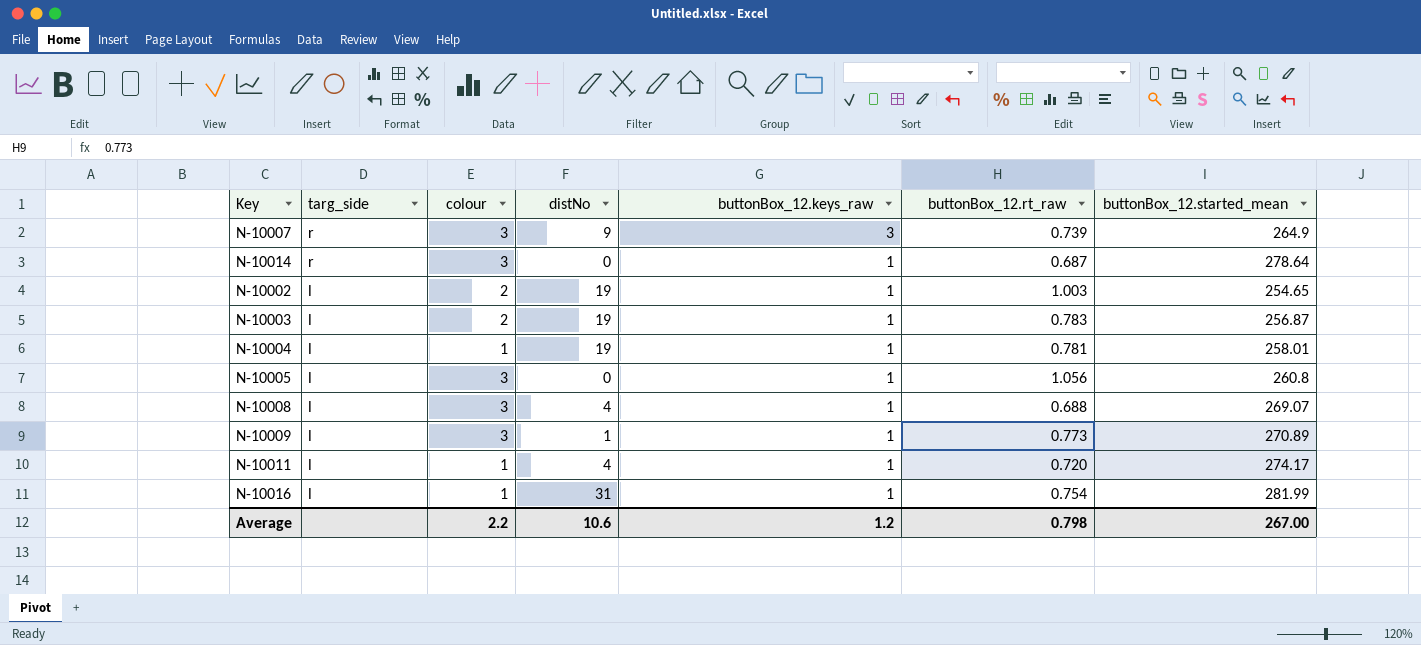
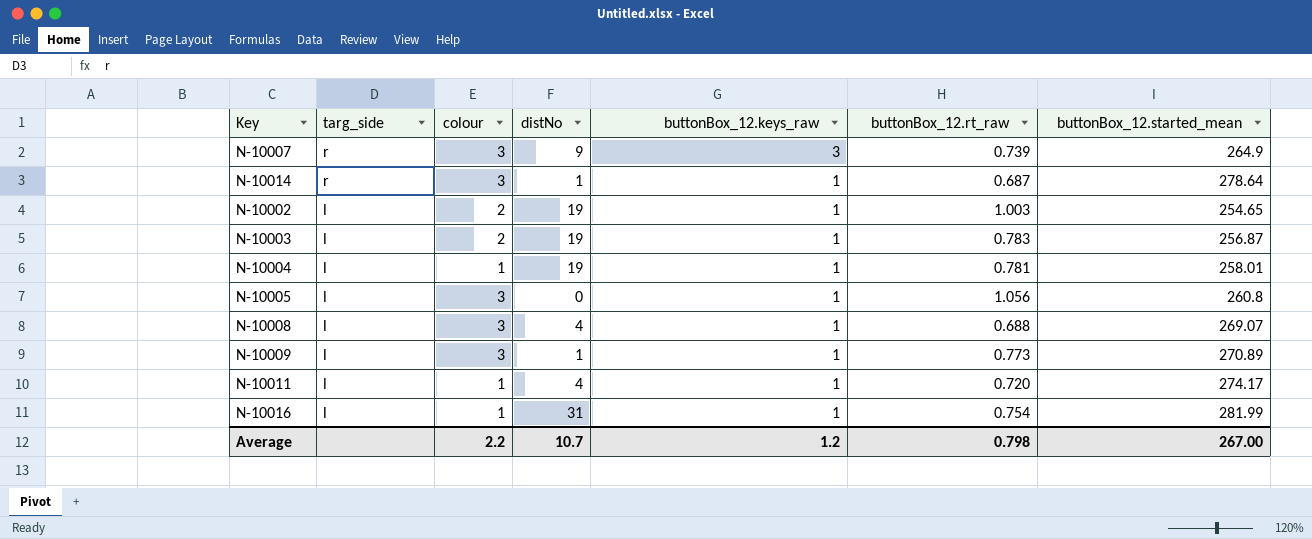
N-10014 | distNo: 0 -> 1
Average | distNo: 10.6 -> 10.7

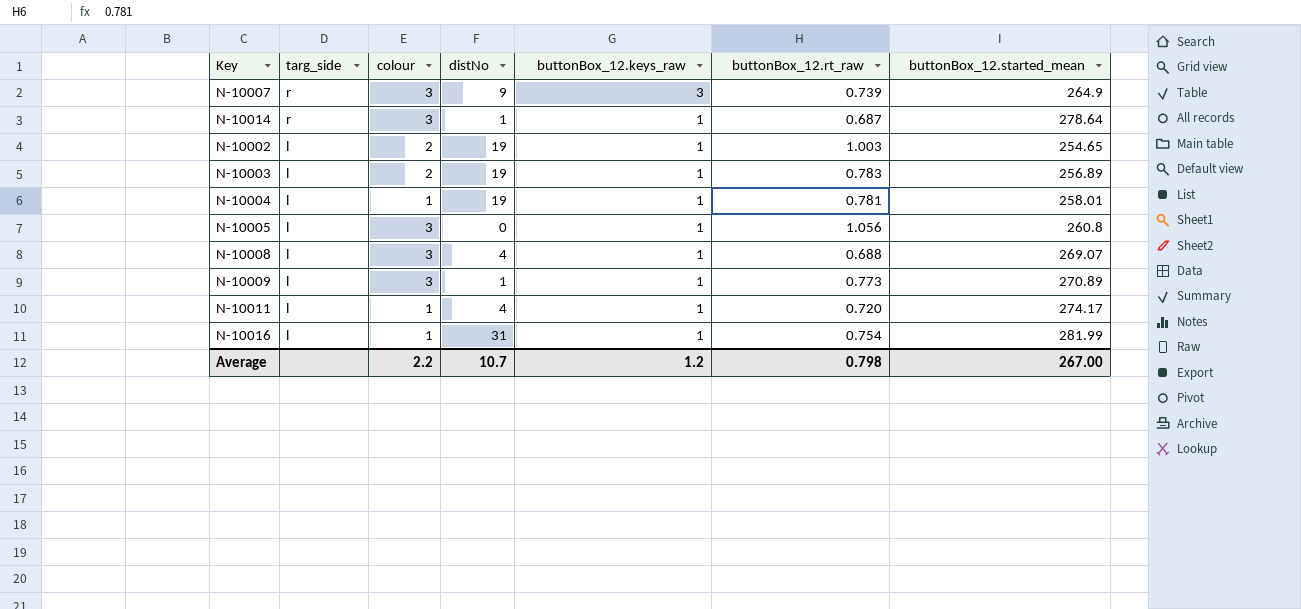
N-10003 | buttonBox_12.started_mean: 256.87 -> 256.89

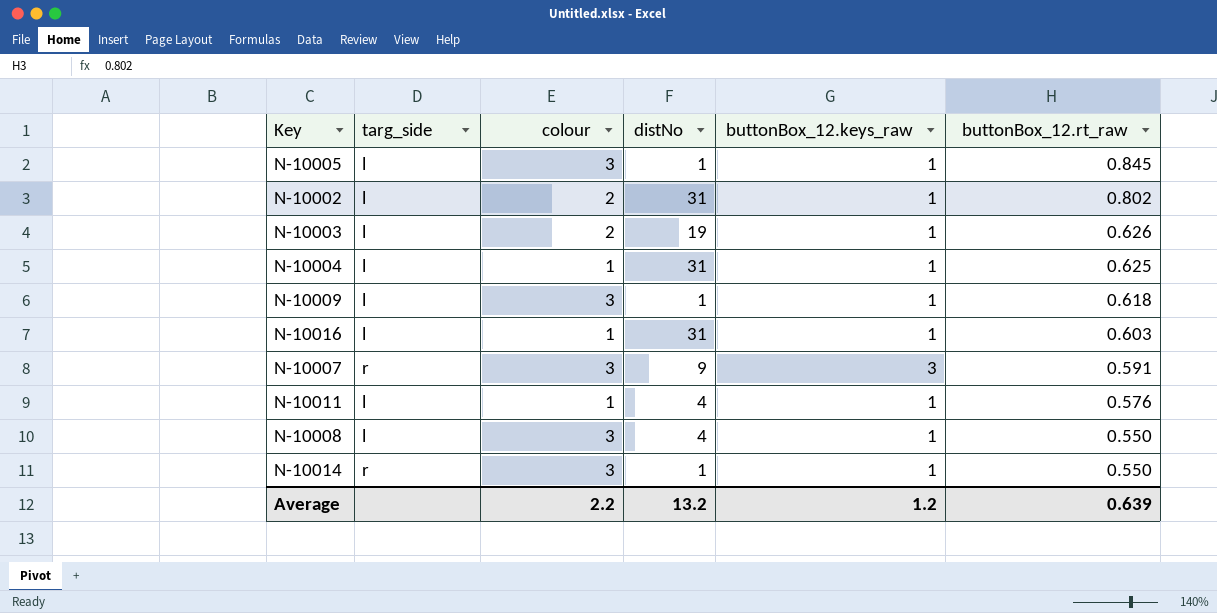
row order: targ_side descending -> buttonBox_12.rt_raw descending
column buttonBox_12.started_mean | position: 7 -> none
N-10005 | distNo: 0 -> 1
N-10005 | buttonBox_12.rt_raw: 1.056 -> 0.845
N-10002 | distNo: 19 -> 31
N-10002 | buttonBox_12.rt_raw: 1.003 -> 0.802
N-10003 | buttonBox_12.rt_raw: 0.783 -> 0.626
N-10004 | distNo: 19 -> 31
N-10004 | buttonBox_12.rt_raw: 0.781 -> 0.625
N-10009 | buttonBox_12.rt_raw: 0.773 -> 0.618
N-10016 | buttonBox_12.rt_raw: 0.754 -> 0.603
N-10007 | buttonBox_12.rt_raw: 0.739 -> 0.591
N-10011 | buttonBox_12.rt_raw: 0.720 -> 0.576
N-10008 | buttonBox_12.rt_raw: 0.688 -> 0.550
N-10014 | buttonBox_12.rt_raw: 0.687 -> 0.550
Average | distNo: 10.7 -> 13.2
Average | buttonBox_12.rt_raw: 0.798 -> 0.639

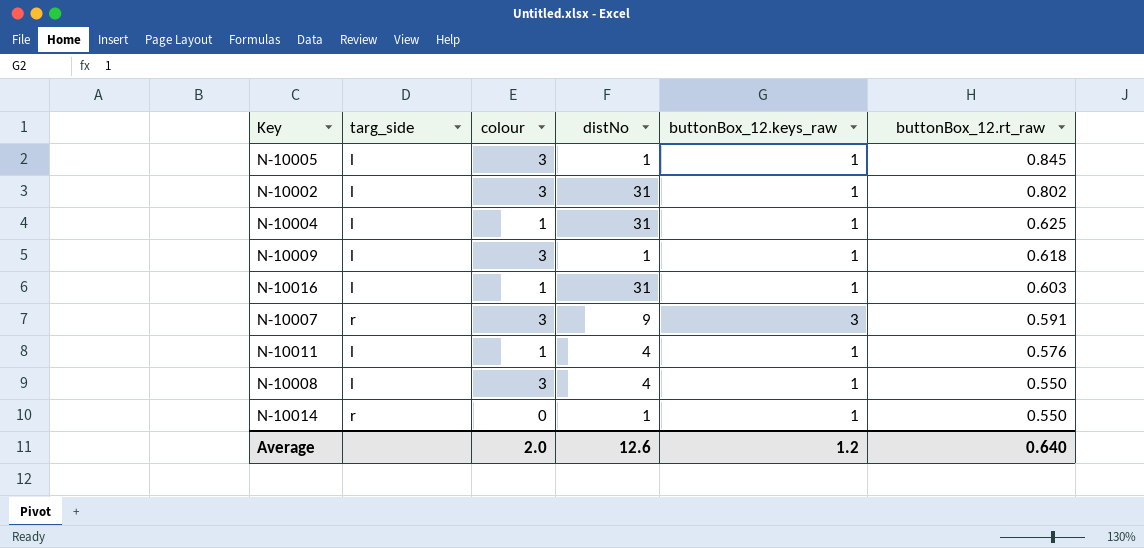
row N-10003: l | 2 | 19 | 1 | 0.626 -> none
N-10002 | colour: 2 -> 3
N-10014 | colour: 3 -> 0
Average | colour: 2.2 -> 2.0
Average | distNo: 13.2 -> 12.6
Average | buttonBox_12.rt_raw: 0.639 -> 0.640

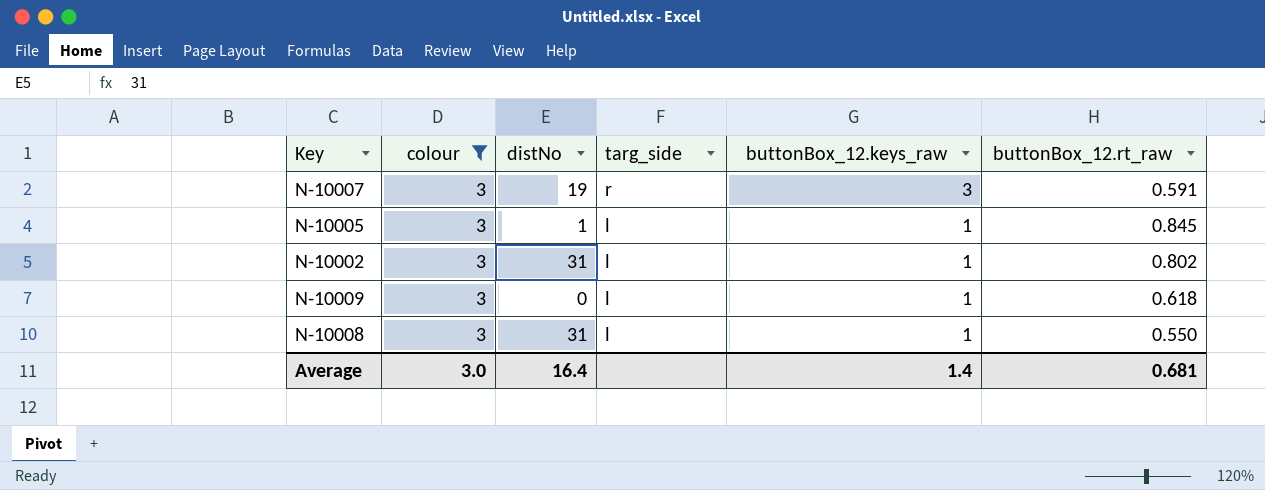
filter: none -> colour = 3
row order: buttonBox_12.rt_raw descending -> targ_side descending
column targ_side | position: 2 -> 4
N-10007 | distNo: 9 -> 19
N-10009 | distNo: 1 -> 0
N-10008 | distNo: 4 -> 31
Average | colour: 2.0 -> 3.0
Average | distNo: 12.6 -> 16.4
Average | buttonBox_12.keys_raw: 1.2 -> 1.4
Average | buttonBox_12.rt_raw: 0.640 -> 0.681

